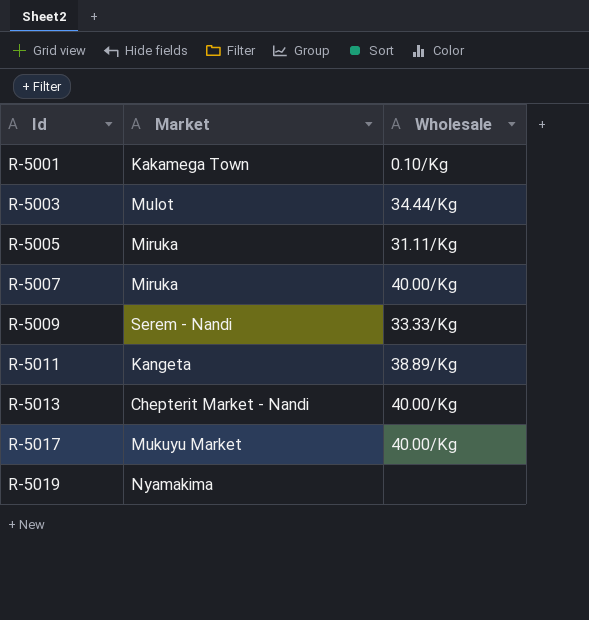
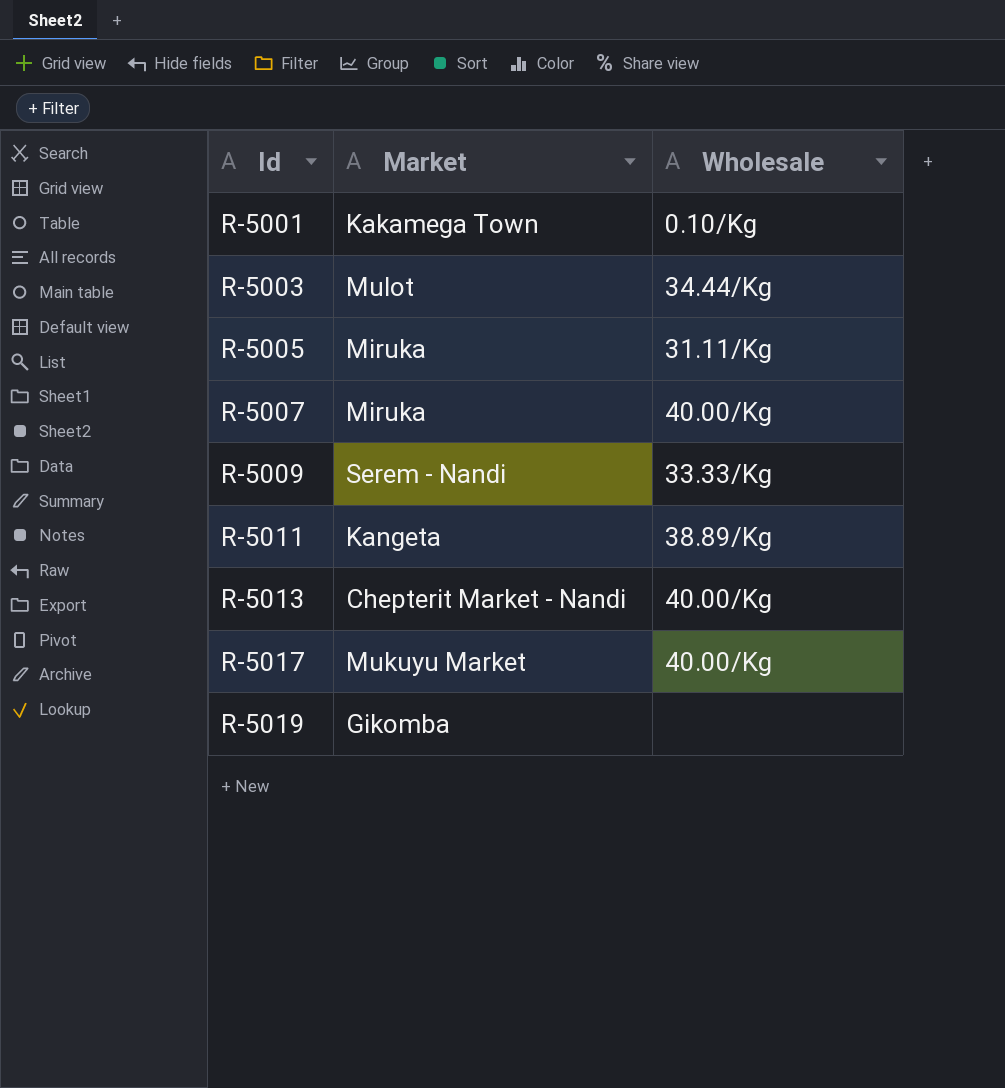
R-5019 | Market: Nyamakima -> Gikomba

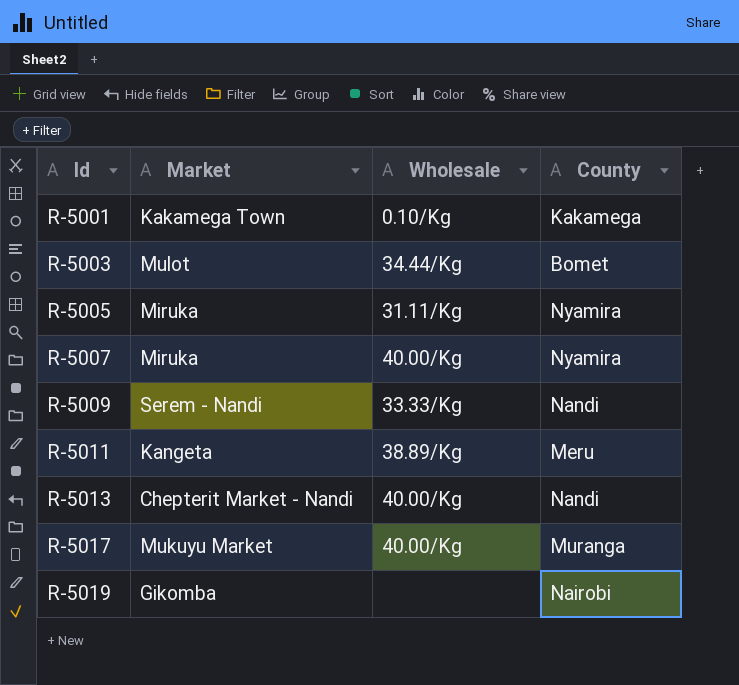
column County | position: none -> 4

